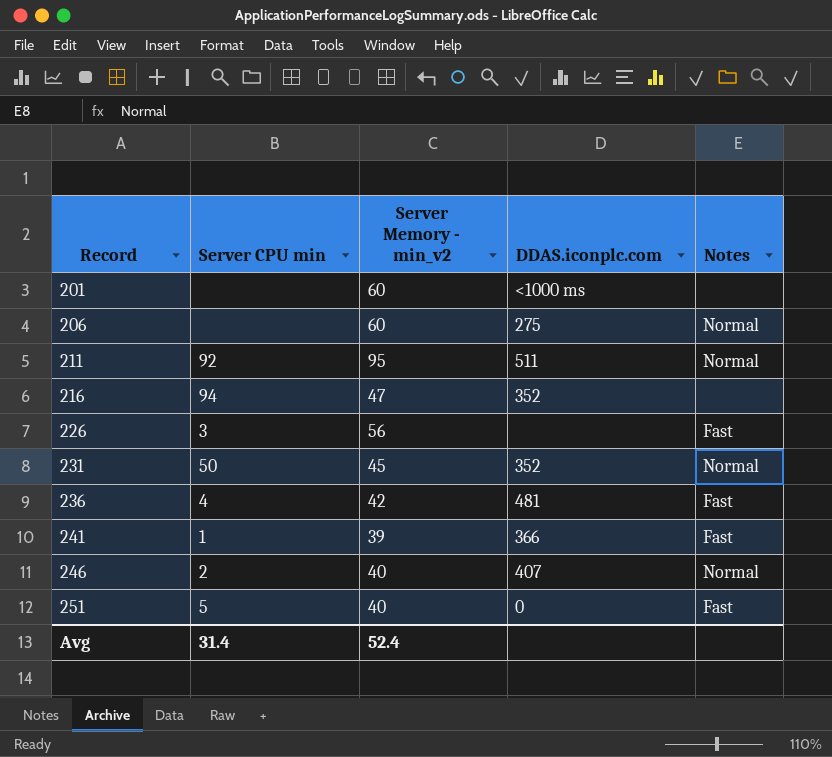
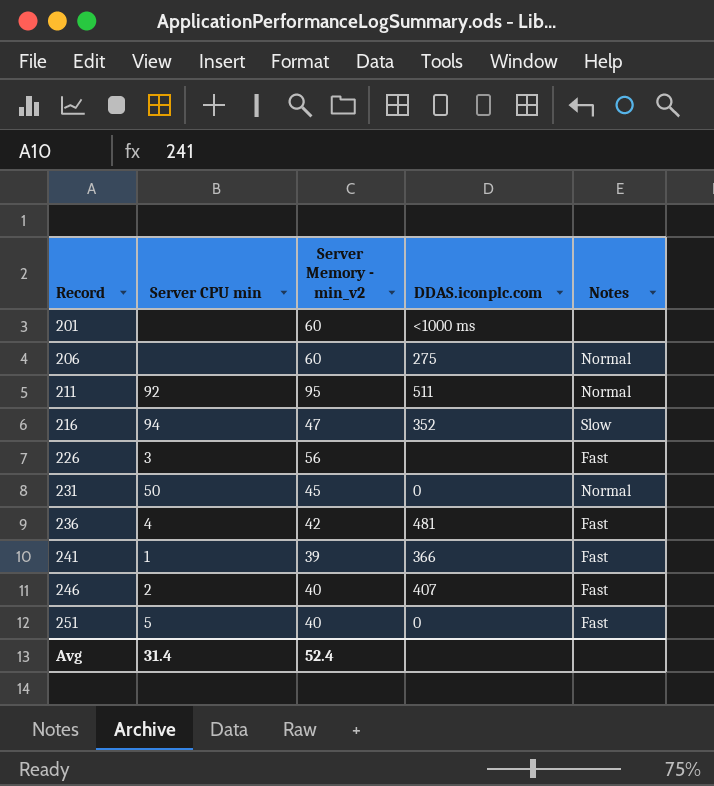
216 | Notes: none -> Slow
231 | DDAS.iconplc.com: 352 -> 0
246 | Notes: Normal -> Fast

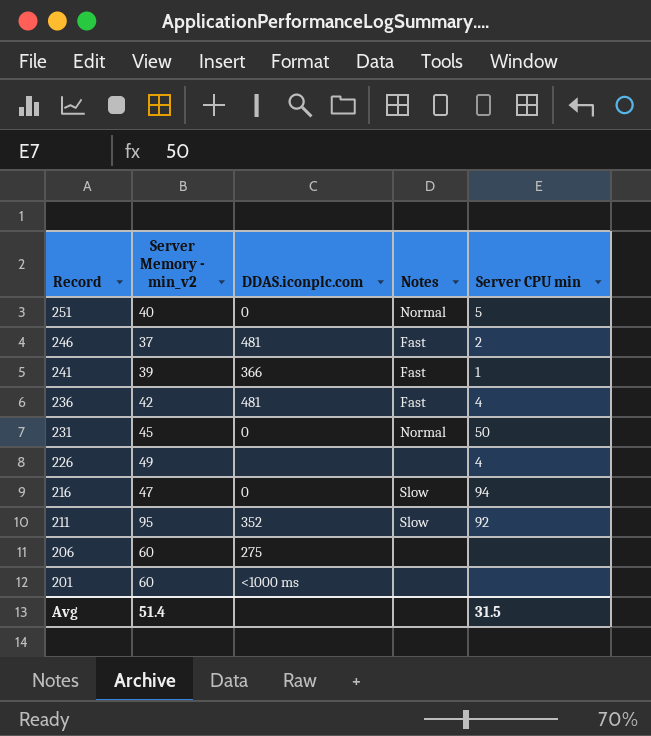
row order: Record ascending -> Record descending
column Server CPU min | position: 2 -> 5
251 | Notes: Fast -> Normal
246 | Server Memory - min_v2: 40 -> 37
246 | DDAS.iconplc.com: 407 -> 481
226 | Server Memory - min_v2: 56 -> 49
226 | Notes: Fast -> none
226 | Server CPU min: 3 -> 4
216 | DDAS.iconplc.com: 352 -> 0
211 | DDAS.iconplc.com: 511 -> 352
211 | Notes: Normal -> Slow
206 | Notes: Normal -> none
Avg | Server Memory - min_v2: 52.4 -> 51.4
Avg | Server CPU min: 31.4 -> 31.5

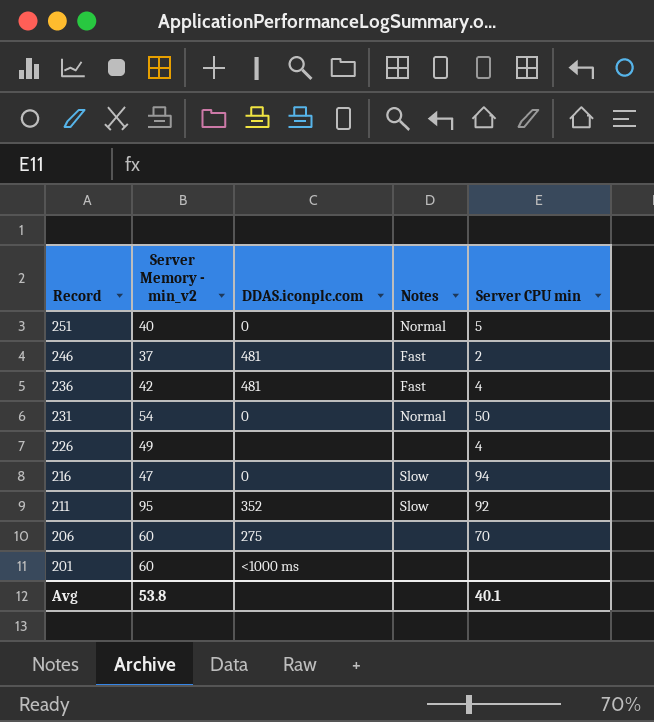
row 241: 39 | 366 | Fast | 1 -> none
231 | Server Memory - min_v2: 45 -> 54
206 | Server CPU min: none -> 70
Avg | Server Memory - min_v2: 51.4 -> 53.8
Avg | Server CPU min: 31.5 -> 40.1

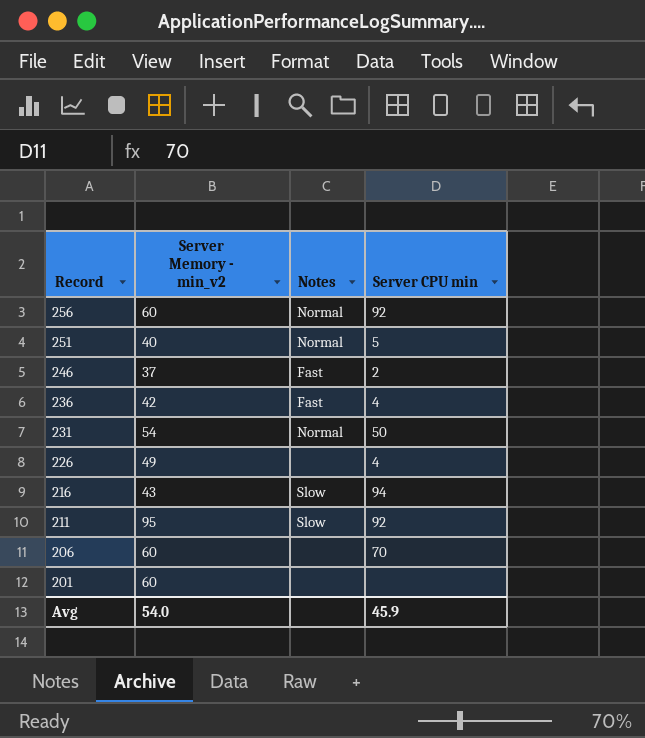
column DDAS.iconplc.com | position: 3 -> none
row 256: none -> 60 | Normal | 92
216 | Server Memory - min_v2: 47 -> 43
Avg | Server Memory - min_v2: 53.8 -> 54.0
Avg | Server CPU min: 40.1 -> 45.9

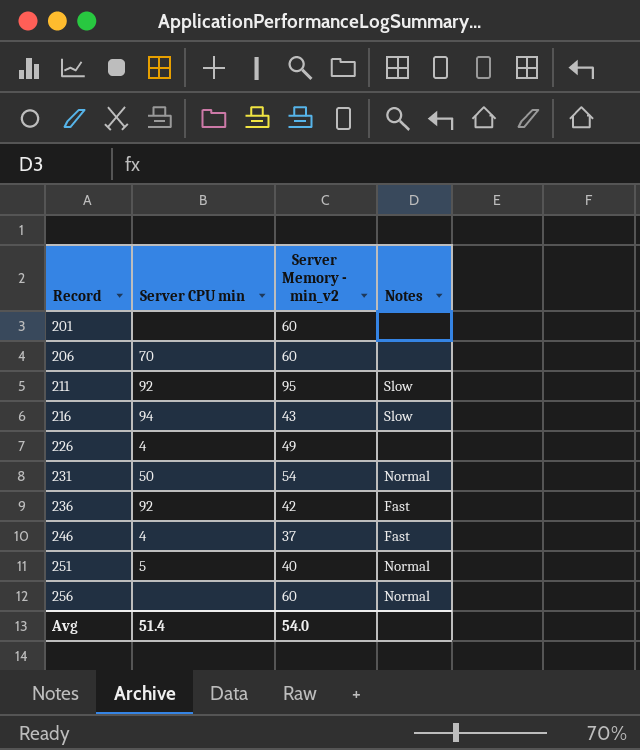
row order: Record descending -> Record ascending
column Server CPU min | position: 4 -> 2
236 | Server CPU min: 4 -> 92
246 | Server CPU min: 2 -> 4
256 | Server CPU min: 92 -> none
Avg | Server CPU min: 45.9 -> 51.4

